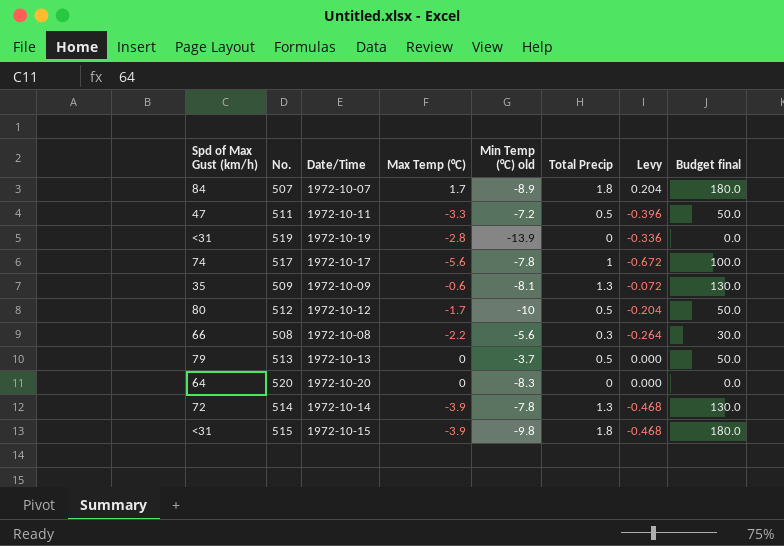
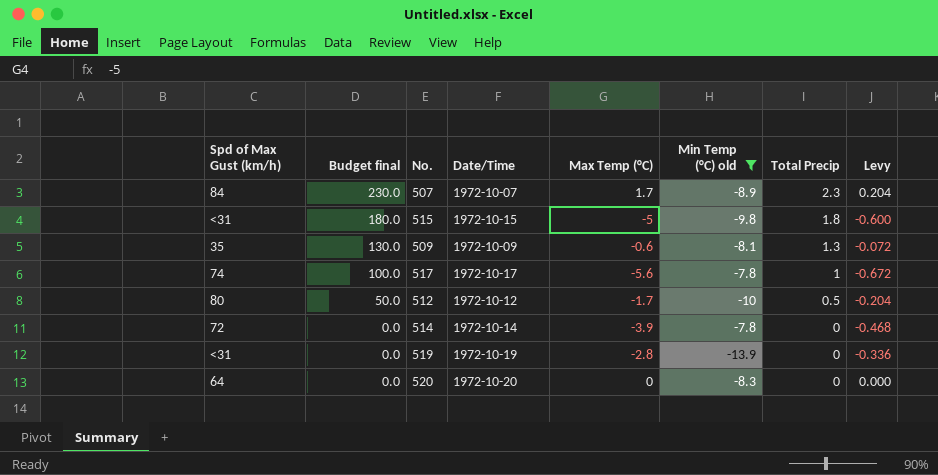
filter: none -> Min Temp (°C) old <= -7.8
row order: none -> Budget final descending
column Budget final | position: 8 -> 2
507 | Budget final: 180.0 -> 230.0
507 | Total Precip: 1.8 -> 2.3
515 | Max Temp (°C): -3.9 -> -5
515 | Levy: -0.468 -> -0.600
514 | Budget final: 130.0 -> 0.0
514 | Total Precip: 1.3 -> 0

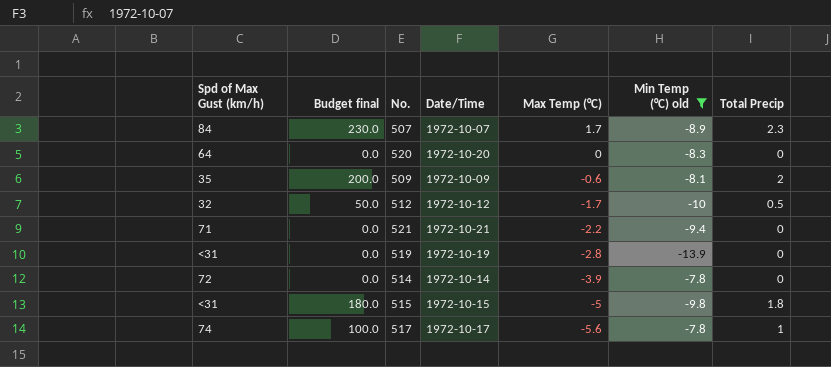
row order: Budget final descending -> Max Temp (°C) descending
column Levy | formula: [Max Temp (°C)] * 0.12 -> none
509 | Budget final: 130.0 -> 200.0
509 | Total Precip: 1.3 -> 2
512 | Spd of Max Gust (km/h): 80 -> 32
row 521: none -> 71 | 0.0 | 1972-10-21 | -2.2 | -9.4 | 0

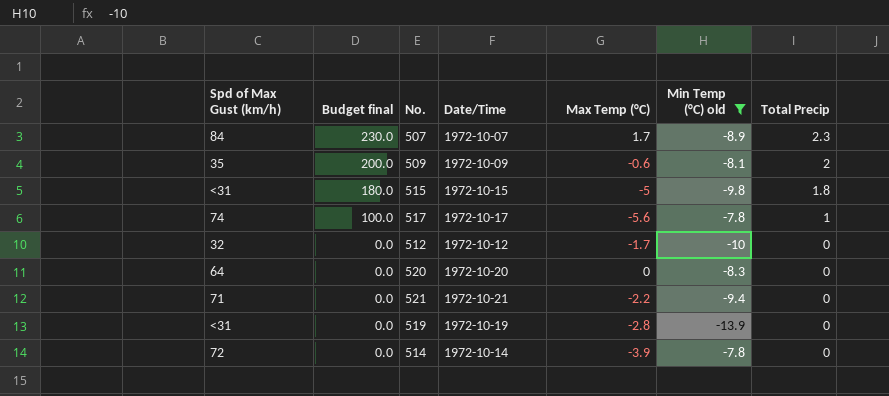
row order: Max Temp (°C) descending -> Budget final descending
512 | Budget final: 50.0 -> 0.0
512 | Total Precip: 0.5 -> 0

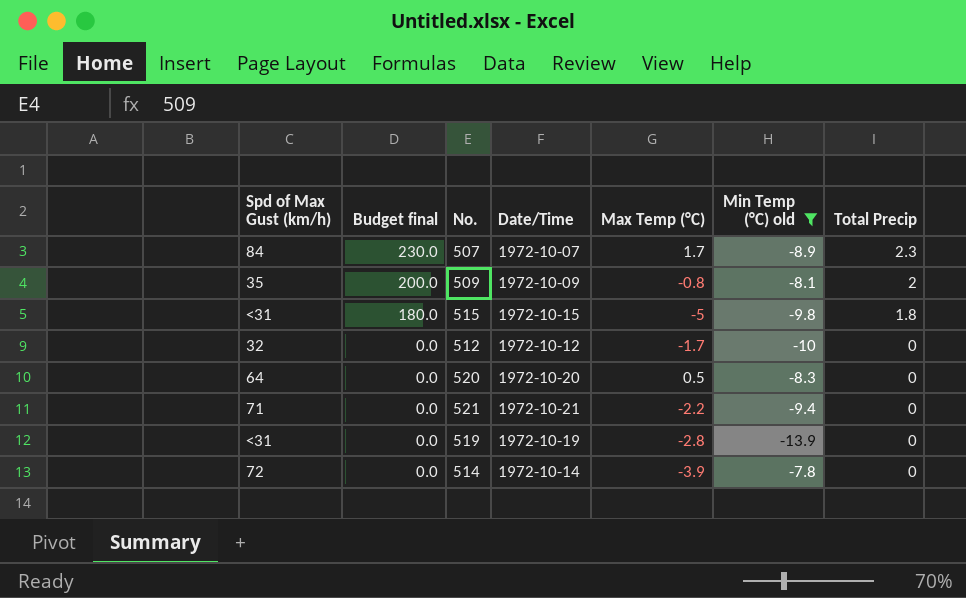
row 517: 74 | 100.0 | 1972-10-17 | -5.6 | -7.8 | 1 -> none
509 | Max Temp (°C): -0.6 -> -0.8
520 | Max Temp (°C): 0 -> 0.5

